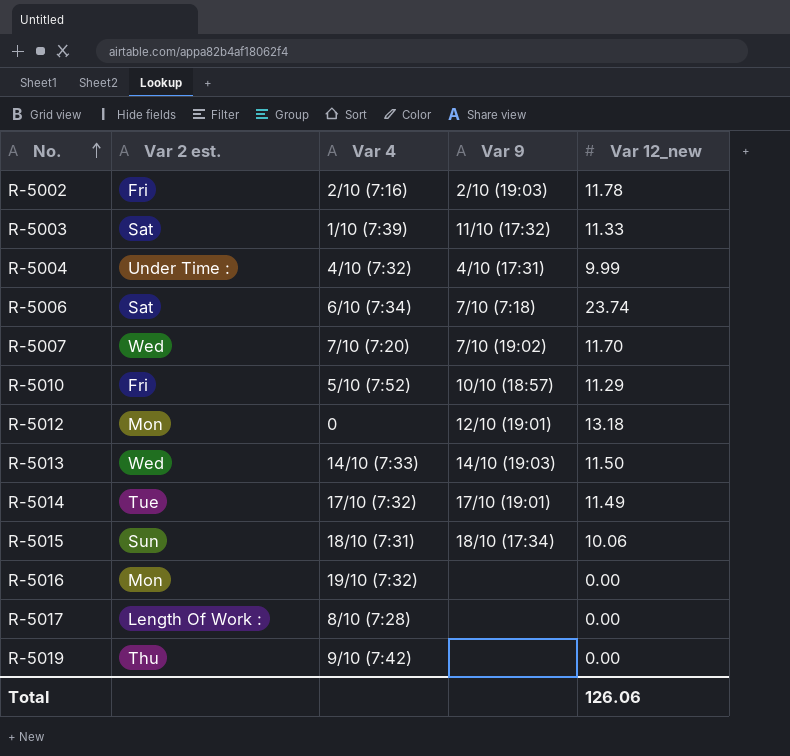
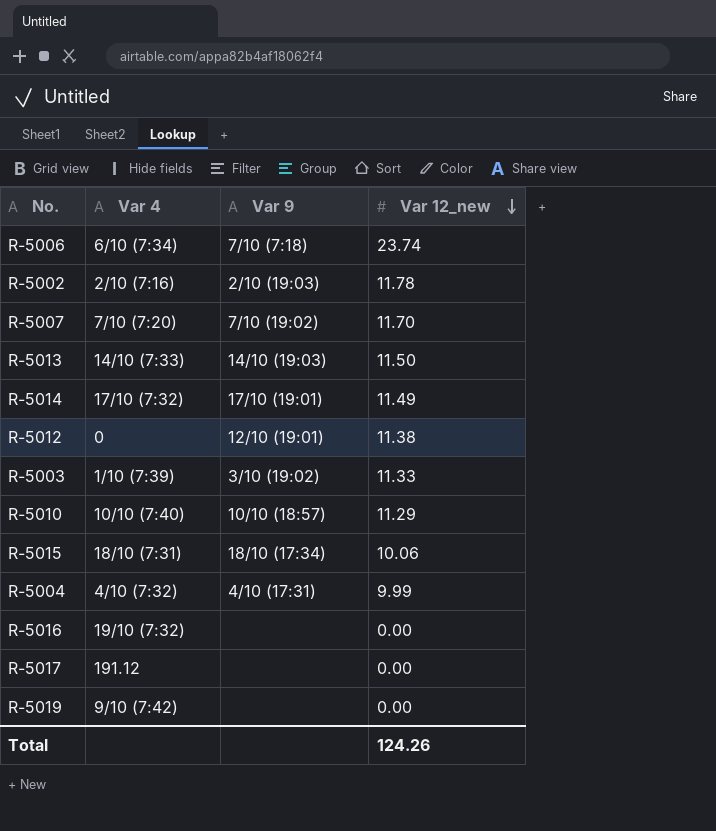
row order: No. ascending -> Var 12_new descending
column Var 2 est. | position: 2 -> none
R-5012 | Var 12_new: 13.18 -> 11.38
R-5003 | Var 9: 11/10 (17:32) -> 3/10 (19:02)
R-5010 | Var 4: 5/10 (7:52) -> 10/10 (7:40)
R-5017 | Var 4: 8/10 (7:28) -> 191.12
Total | Var 12_new: 126.06 -> 124.26

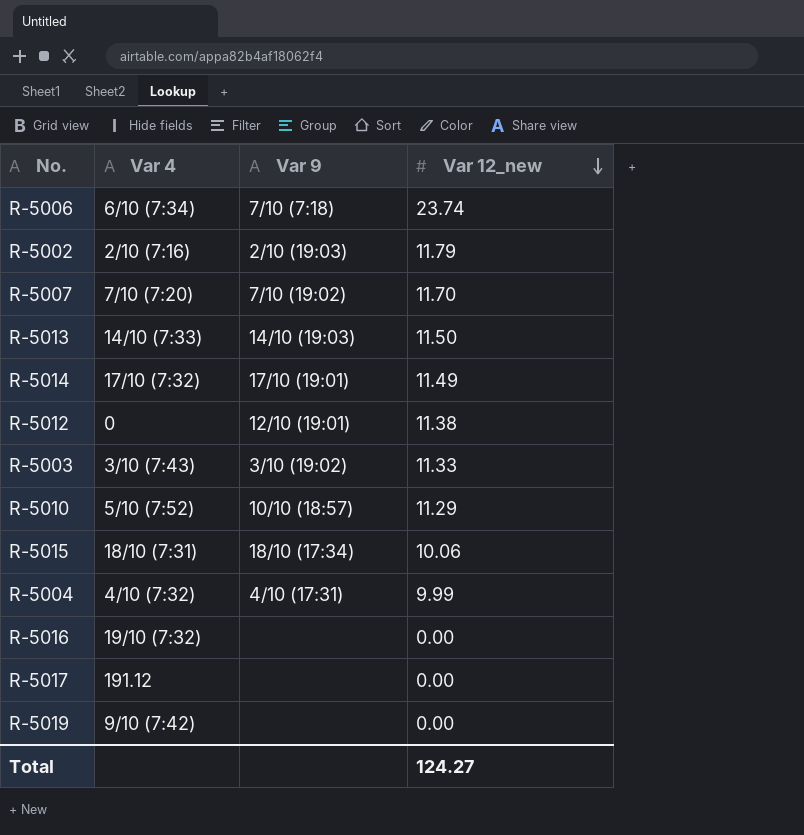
R-5002 | Var 12_new: 11.78 -> 11.79
R-5003 | Var 4: 1/10 (7:39) -> 3/10 (7:43)
R-5010 | Var 4: 10/10 (7:40) -> 5/10 (7:52)
Total | Var 12_new: 124.26 -> 124.27

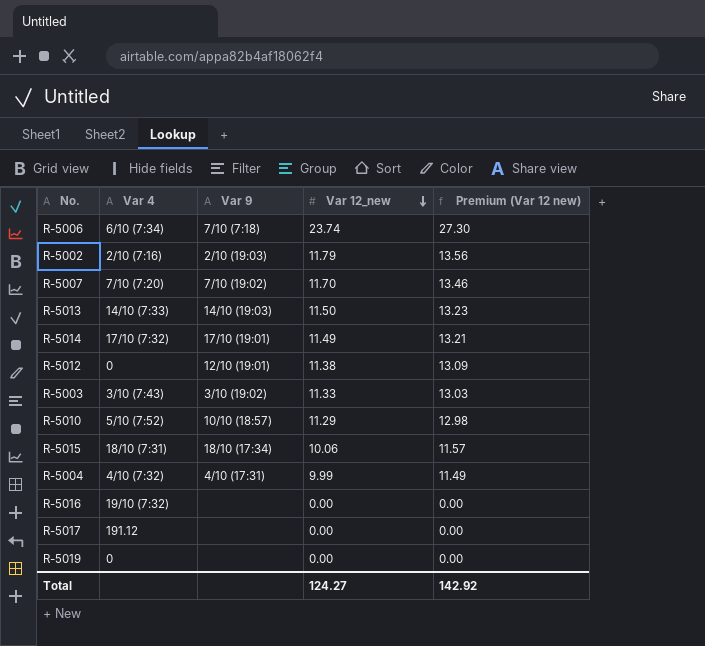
column Premium (Var 12 new) | formula: none -> [Var 12_new] * 1.15
R-5019 | Var 4: 9/10 (7:42) -> 0

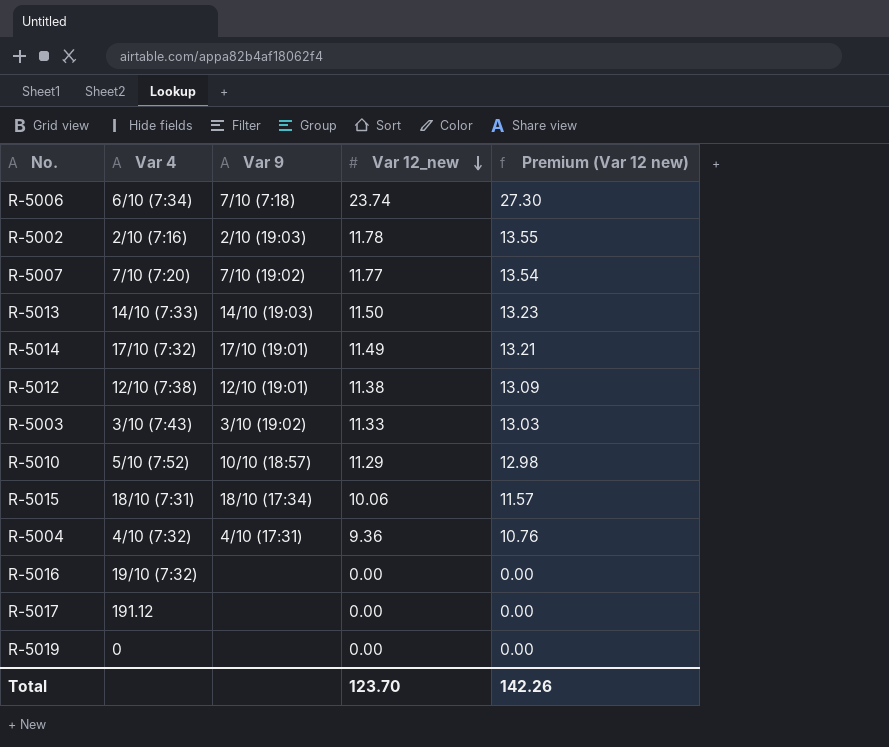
R-5002 | Var 12_new: 11.79 -> 11.78
R-5002 | Premium (Var 12 new): 13.56 -> 13.55
R-5007 | Var 12_new: 11.70 -> 11.77
R-5007 | Premium (Var 12 new): 13.46 -> 13.54
R-5012 | Var 4: 0 -> 12/10 (7:38)
R-5004 | Var 12_new: 9.99 -> 9.36
R-5004 | Premium (Var 12 new): 11.49 -> 10.76
Total | Var 12_new: 124.27 -> 123.70
Total | Premium (Var 12 new): 142.92 -> 142.26

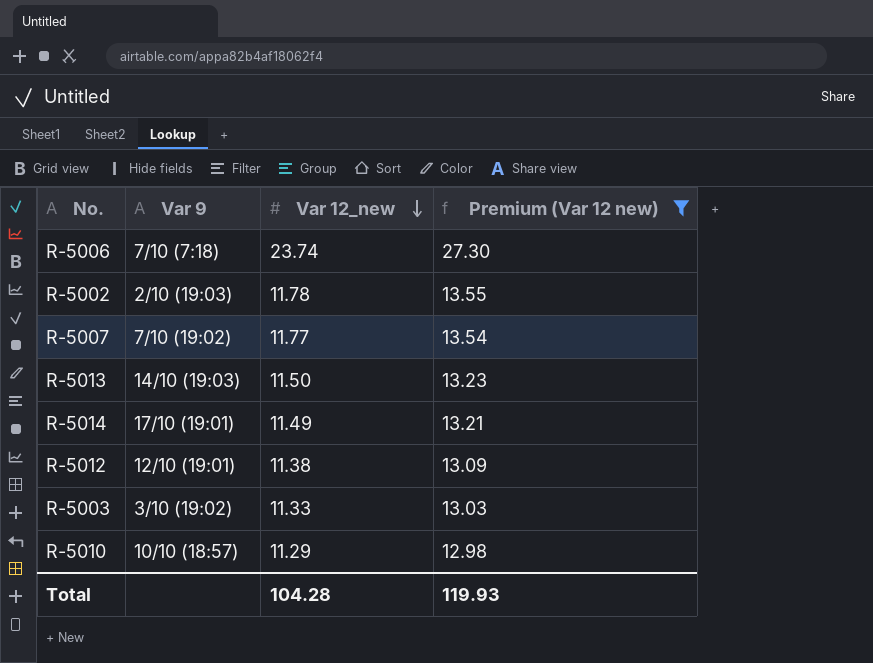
filter: none -> Premium (Var 12 new) >= 12.98
column Var 4 | position: 2 -> none
Total | Var 12_new: 123.70 -> 104.28
Total | Premium (Var 12 new): 142.26 -> 119.93

